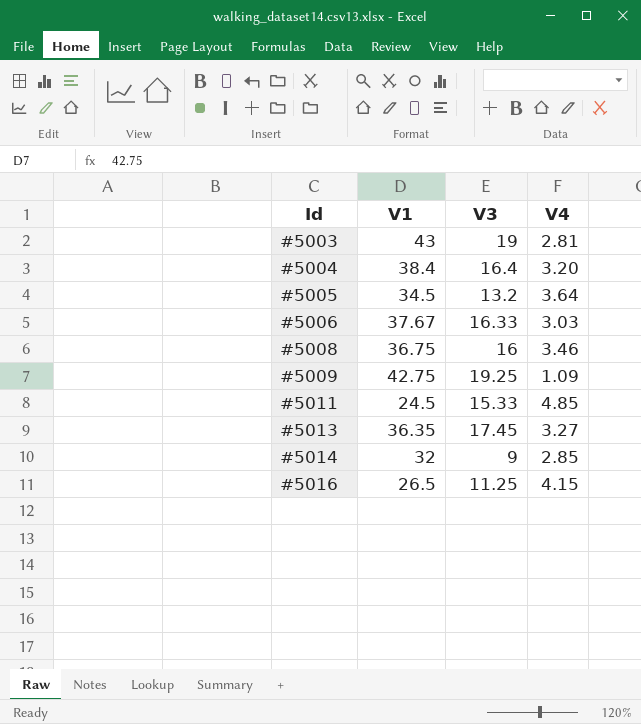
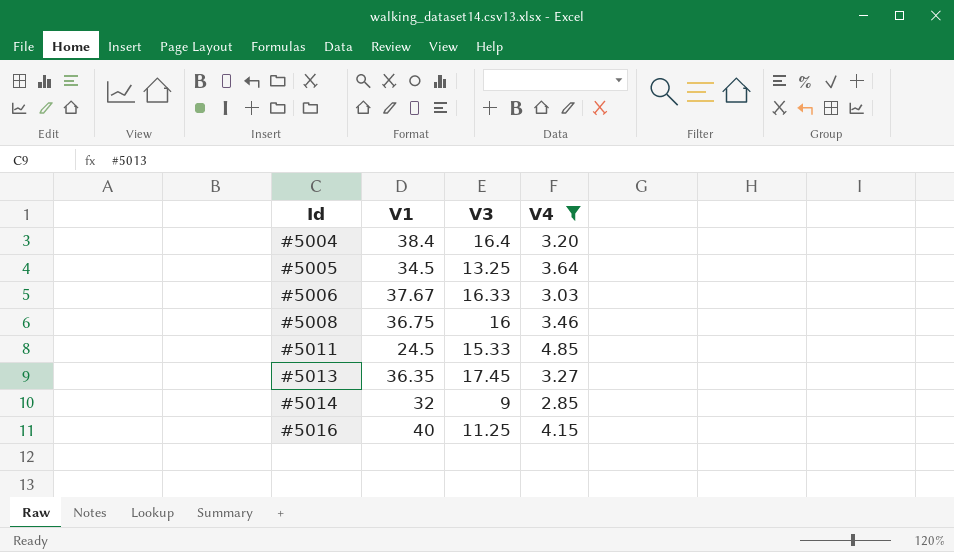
filter: none -> V4 >= 2.85
#5005 | V3: 13.2 -> 13.25
#5016 | V1: 26.5 -> 40

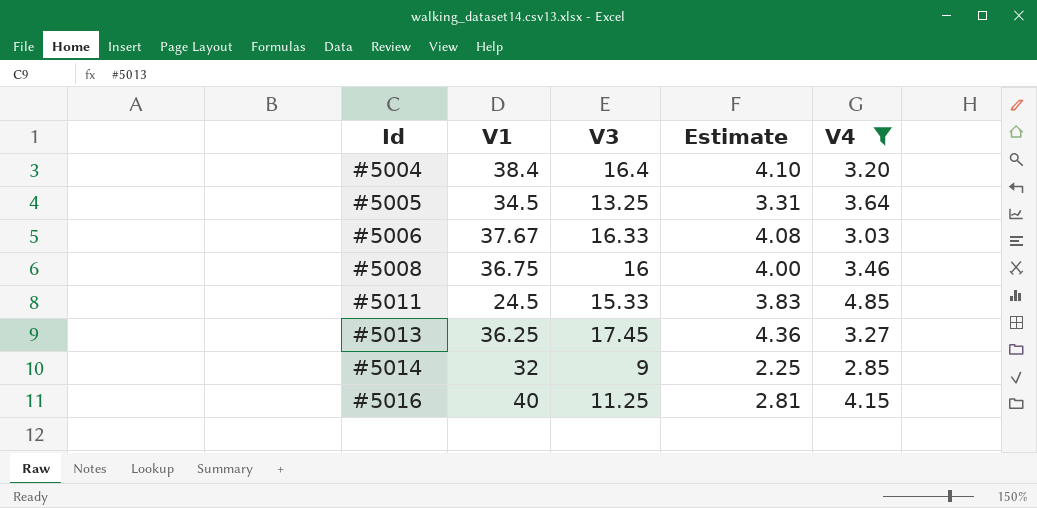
column Estimate | formula: none -> [V3] * 0.25
#5013 | V1: 36.35 -> 36.25

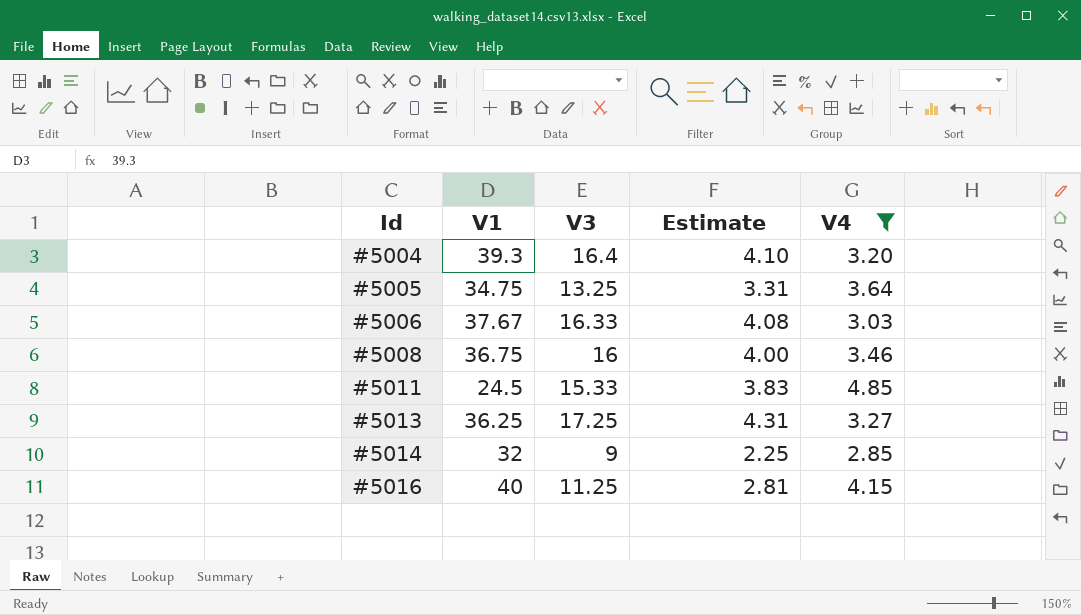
#5004 | V1: 38.4 -> 39.3
#5005 | V1: 34.5 -> 34.75
#5013 | V3: 17.45 -> 17.25
#5013 | Estimate: 4.36 -> 4.31

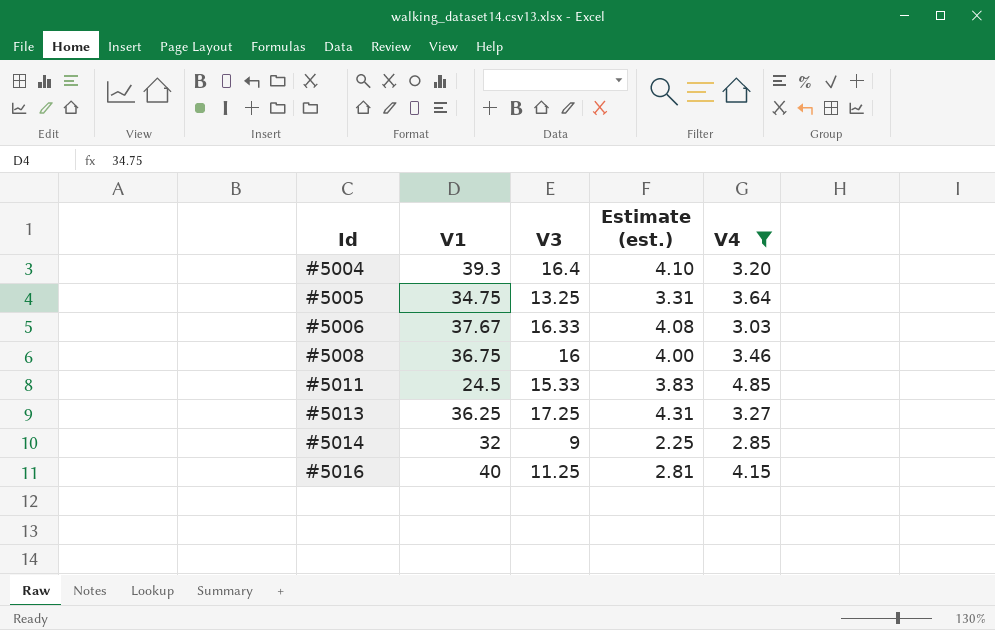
column name: Estimate -> Estimate (est.)

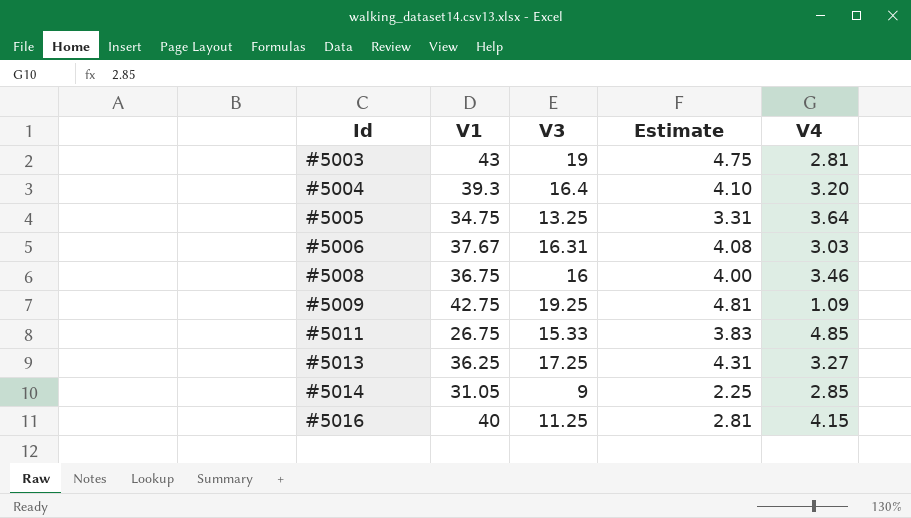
filter: V4 >= 2.85 -> none
column name: Estimate (est.) -> Estimate
#5006 | V3: 16.33 -> 16.31
#5011 | V1: 24.5 -> 26.75
#5014 | V1: 32 -> 31.05

